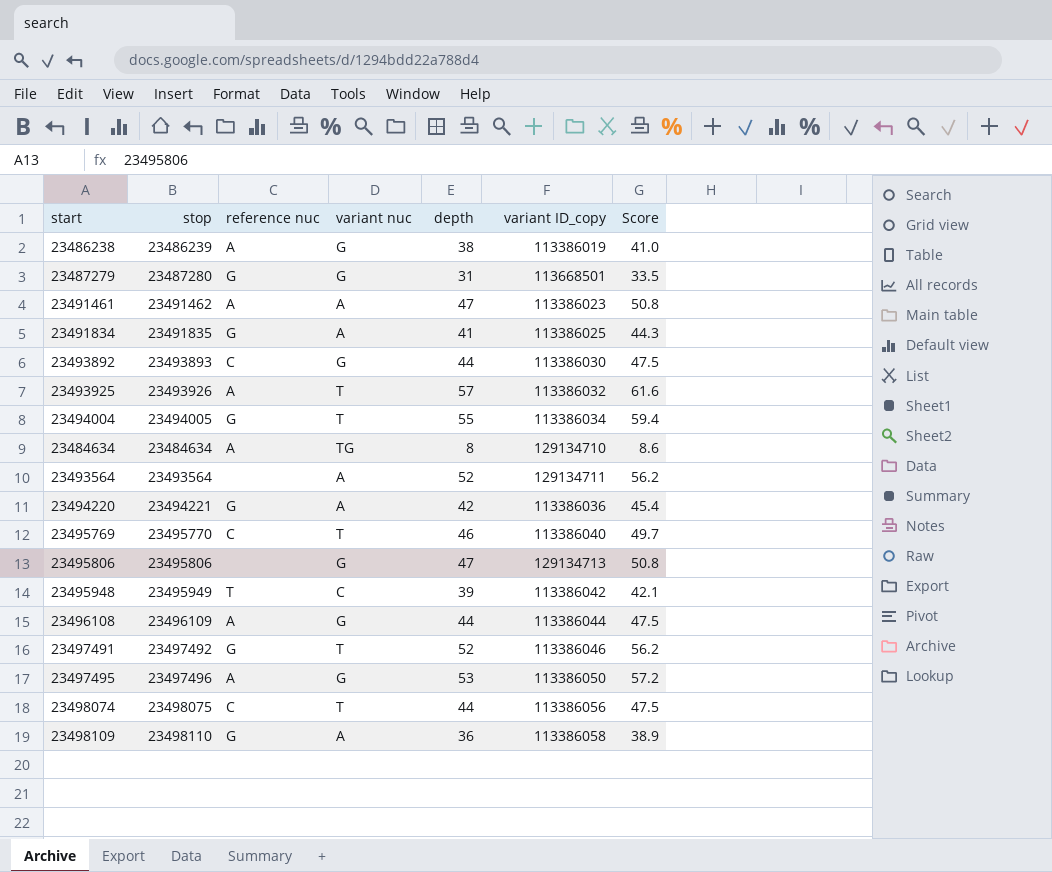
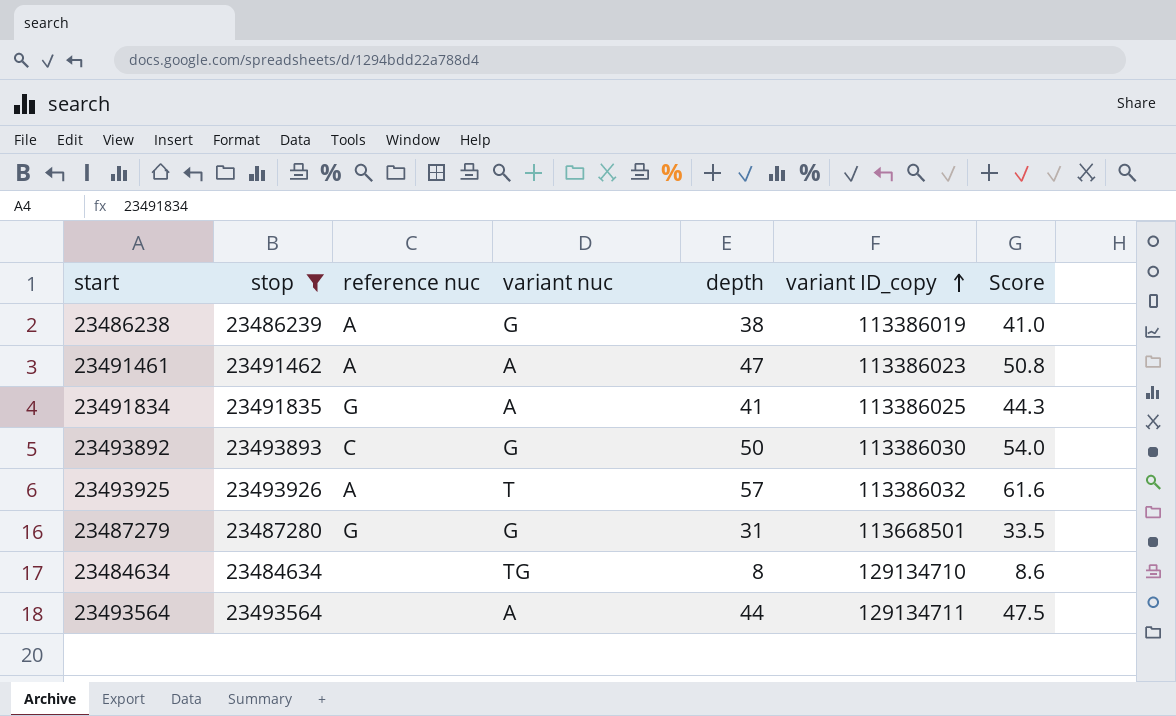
filter: none -> stop <= 23493926
row order: none -> variant ID_copy ascending
23493892 | depth: 44 -> 50
23493892 | Score: 47.5 -> 54.0
23484634 | reference nuc: A -> none
23493564 | depth: 52 -> 44
23493564 | Score: 56.2 -> 47.5

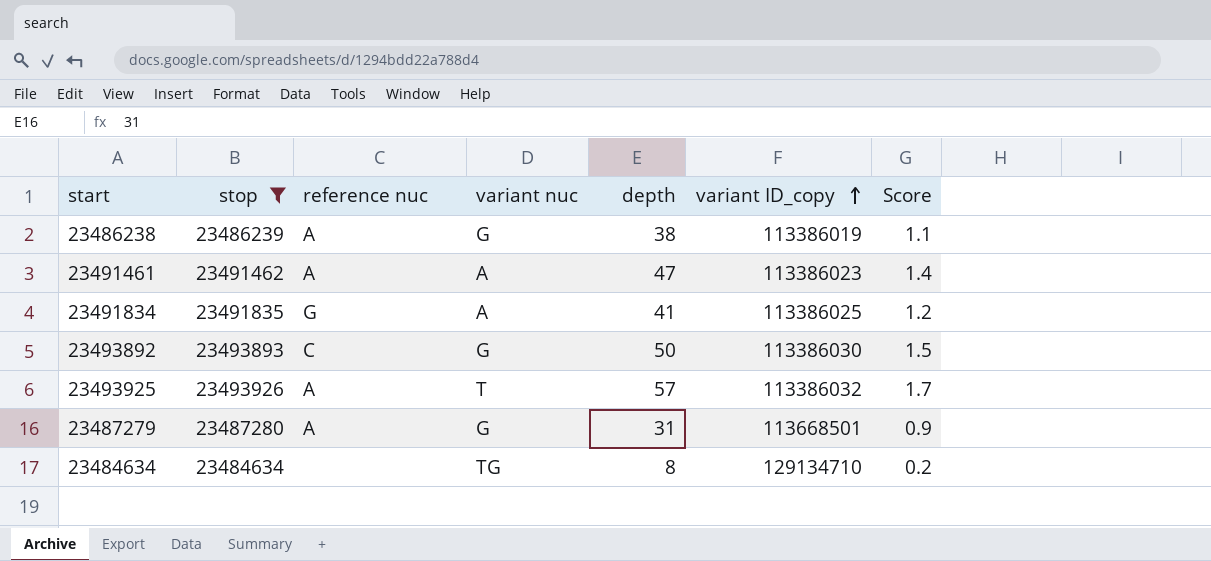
column Score | formula: [depth] * 1.08 -> [depth] * 0.03
row 23493564: 23493564 | none | A | 44 | 129134711 | 47.5 -> none
23487279 | reference nuc: G -> A

